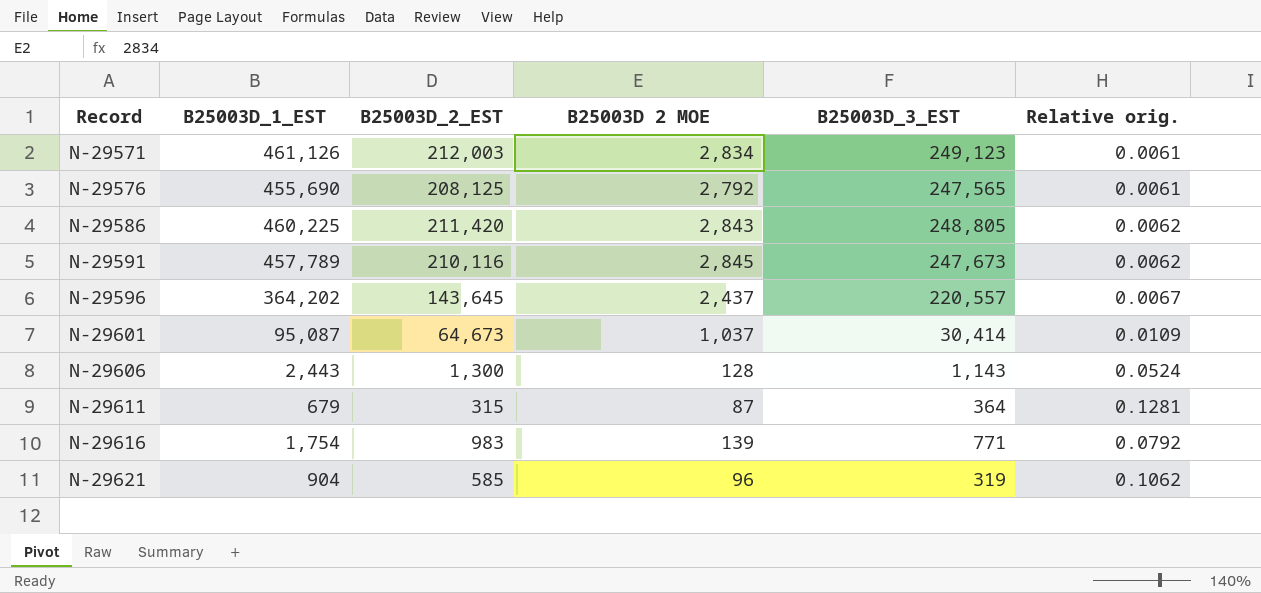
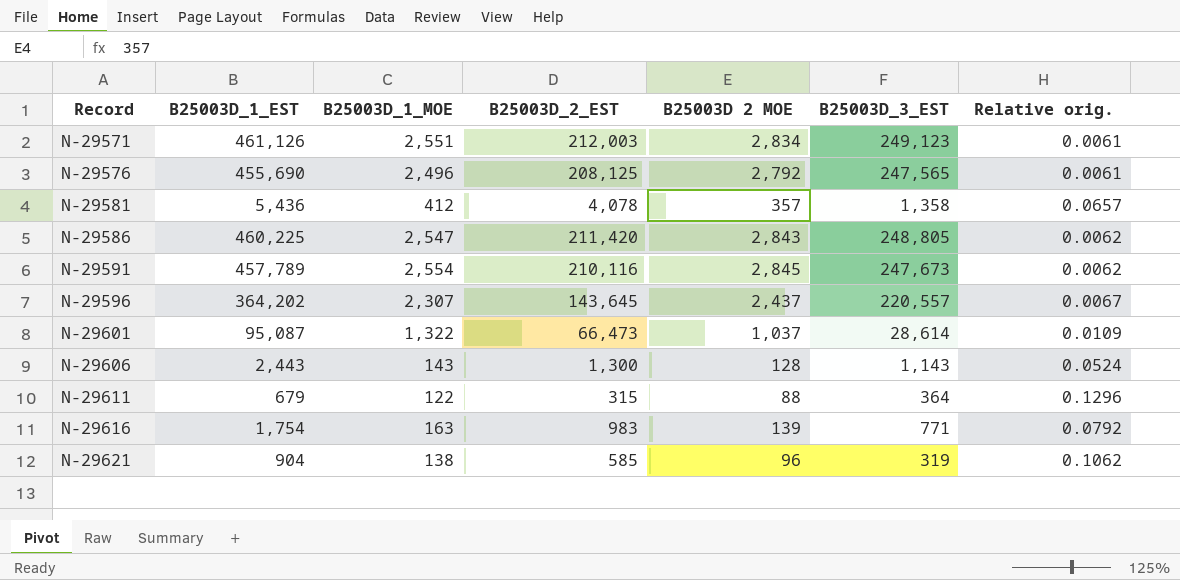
column B25003D_1_MOE | position: none -> 3
row N-29581: none -> 5,436 | 412 | 4,078 | 357 | 1,358 | 0.0657
N-29601 | B25003D_2_EST: 64,673 -> 66,473
N-29601 | B25003D_3_EST: 30,414 -> 28,614
N-29611 | B25003D 2 MOE: 87 -> 88
N-29611 | Relative orig.: 0.1281 -> 0.1296

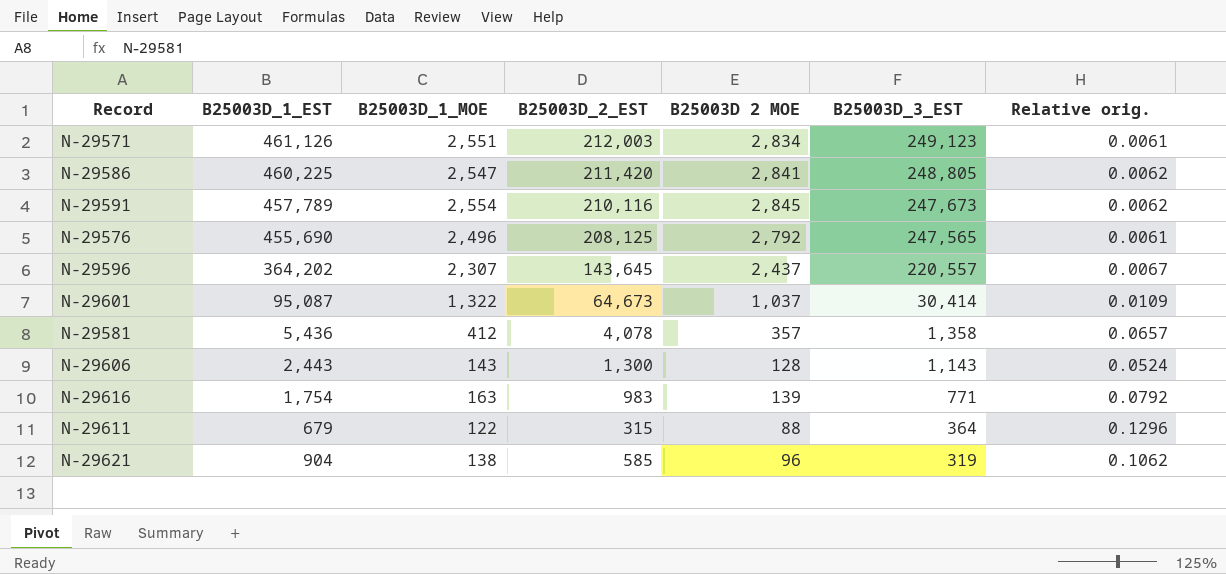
row order: Record ascending -> B25003D_3_EST descending
N-29586 | B25003D 2 MOE: 2,843 -> 2,841
N-29601 | B25003D_2_EST: 66,473 -> 64,673
N-29601 | B25003D_3_EST: 28,614 -> 30,414

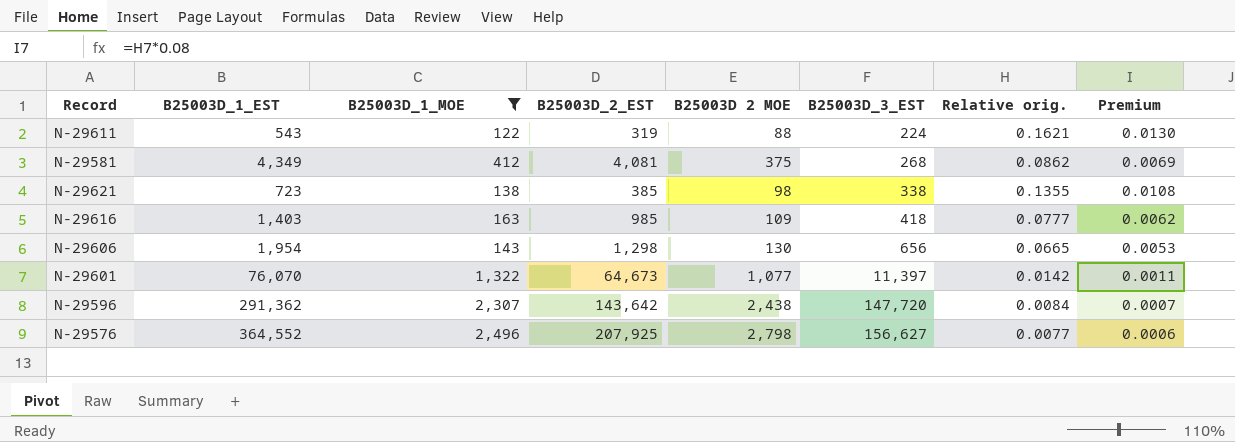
filter: none -> B25003D_1_MOE <= 2,496
row order: B25003D_3_EST descending -> B25003D_3_EST ascending
column Premium | formula: none -> [Relative orig.] * 0.08
N-29611 | B25003D_1_EST: 679 -> 543
N-29611 | B25003D_2_EST: 315 -> 319
N-29611 | B25003D_3_EST: 364 -> 224
N-29611 | Relative orig.: 0.1296 -> 0.1621
N-29581 | B25003D_1_EST: 5,436 -> 4,349
N-29581 | B25003D_2_EST: 4,078 -> 4,081
N-29581 | B25003D 2 MOE: 357 -> 375
N-29581 | B25003D_3_EST: 1,358 -> 268
N-29581 | Relative orig.: 0.0657 -> 0.0862
N-29621 | B25003D_1_EST: 904 -> 723
N-29621 | B25003D_2_EST: 585 -> 385
N-29621 | B25003D 2 MOE: 96 -> 98
N-29621 | B25003D_3_EST: 319 -> 338
N-29621 | Relative orig.: 0.1062 -> 0.1355
N-29616 | B25003D_1_EST: 1,754 -> 1,403
N-29616 | B25003D_2_EST: 983 -> 985
N-29616 | B25003D 2 MOE: 139 -> 109
N-29616 | B25003D_3_EST: 771 -> 418
N-29616 | Relative orig.: 0.0792 -> 0.0777
N-29606 | B25003D_1_EST: 2,443 -> 1,954
N-29606 | B25003D_2_EST: 1,300 -> 1,298
N-29606 | B25003D 2 MOE: 128 -> 130
N-29606 | B25003D_3_EST: 1,143 -> 656
N-29606 | Relative orig.: 0.0524 -> 0.0665
N-29601 | B25003D_1_EST: 95,087 -> 76,070
N-29601 | B25003D 2 MOE: 1,037 -> 1,077
N-29601 | B25003D_3_EST: 30,414 -> 11,397
N-29601 | Relative orig.: 0.0109 -> 0.0142
N-29596 | B25003D_1_EST: 364,202 -> 291,362
N-29596 | B25003D_2_EST: 143,645 -> 143,642
N-29596 | B25003D 2 MOE: 2,437 -> 2,438
N-29596 | B25003D_3_EST: 220,557 -> 147,720
N-29596 | Relative orig.: 0.0067 -> 0.0084
N-29576 | B25003D_1_EST: 455,690 -> 364,552
N-29576 | B25003D_2_EST: 208,125 -> 207,925
N-29576 | B25003D 2 MOE: 2,792 -> 2,798
N-29576 | B25003D_3_EST: 247,565 -> 156,627
N-29576 | Relative orig.: 0.0061 -> 0.0077

